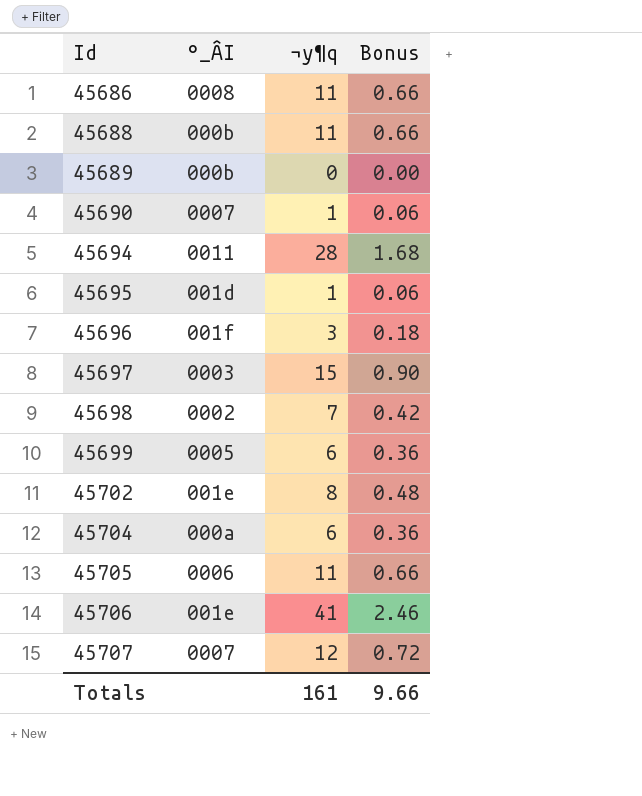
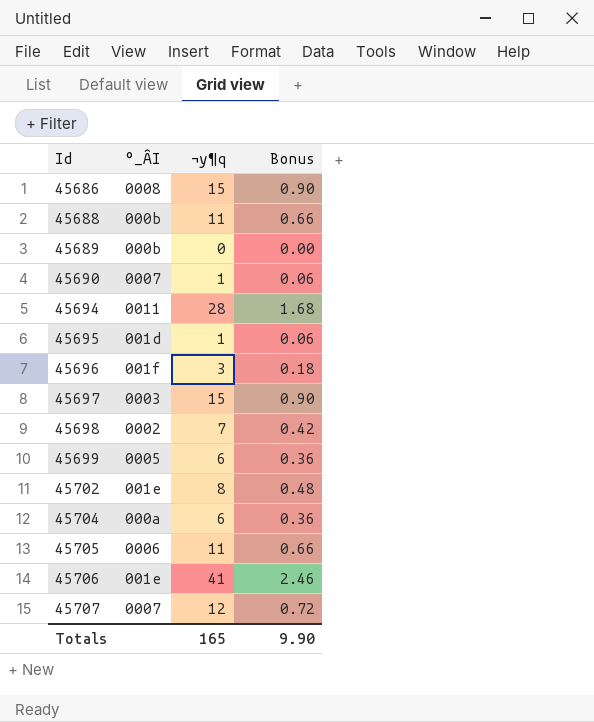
45686 | ¬y¶q: 11 -> 15
45686 | Bonus: 0.66 -> 0.90
Totals | ¬y¶q: 161 -> 165
Totals | Bonus: 9.66 -> 9.90

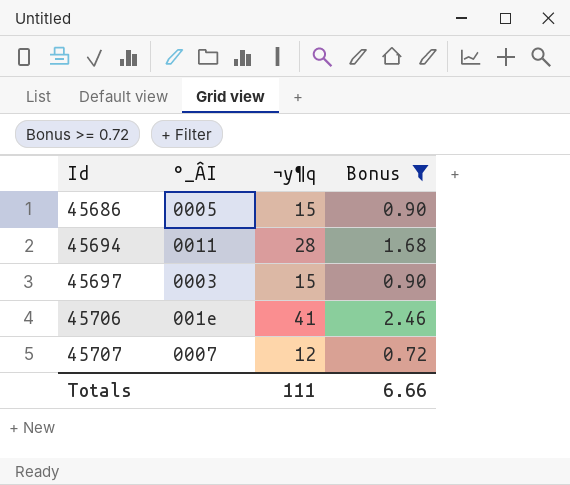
filter: none -> Bonus >= 0.72
45686 | °_ÂI: 0008 -> 0005
Totals | ¬y¶q: 165 -> 111
Totals | Bonus: 9.90 -> 6.66

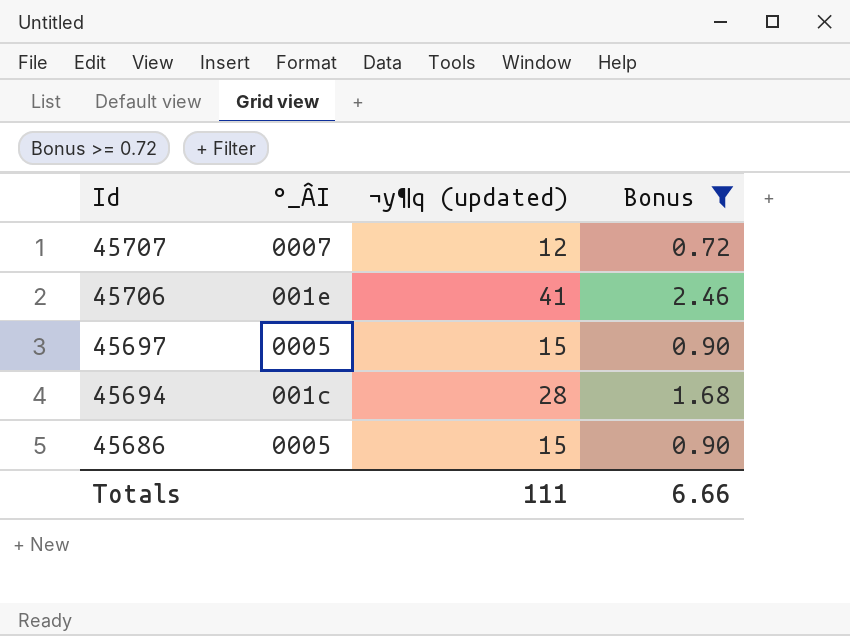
row order: Id ascending -> Id descending
column name: ¬y¶q -> ¬y¶q (updated)
45697 | °_ÂI: 0003 -> 0005
45694 | °_ÂI: 0011 -> 001c

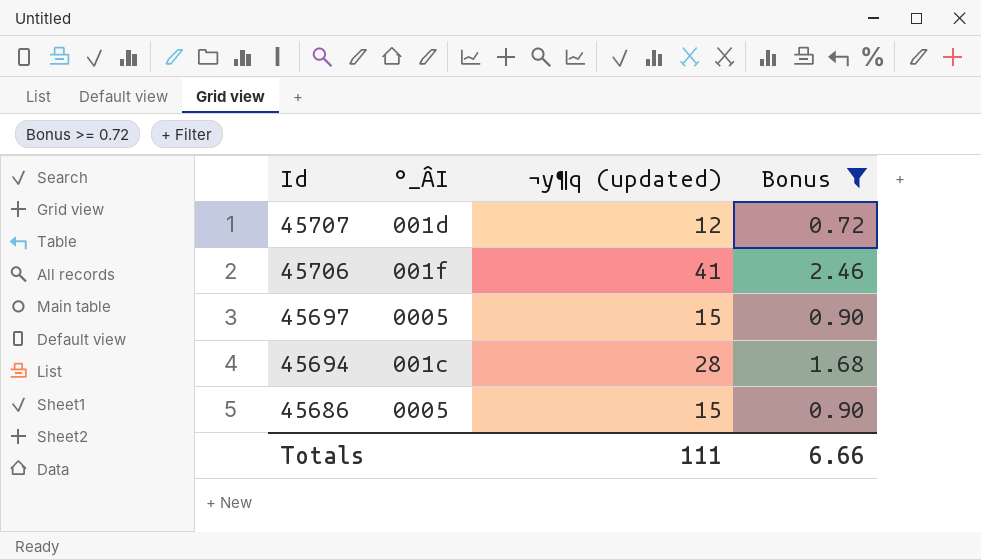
45707 | °_ÂI: 0007 -> 001d
45706 | °_ÂI: 001e -> 001f

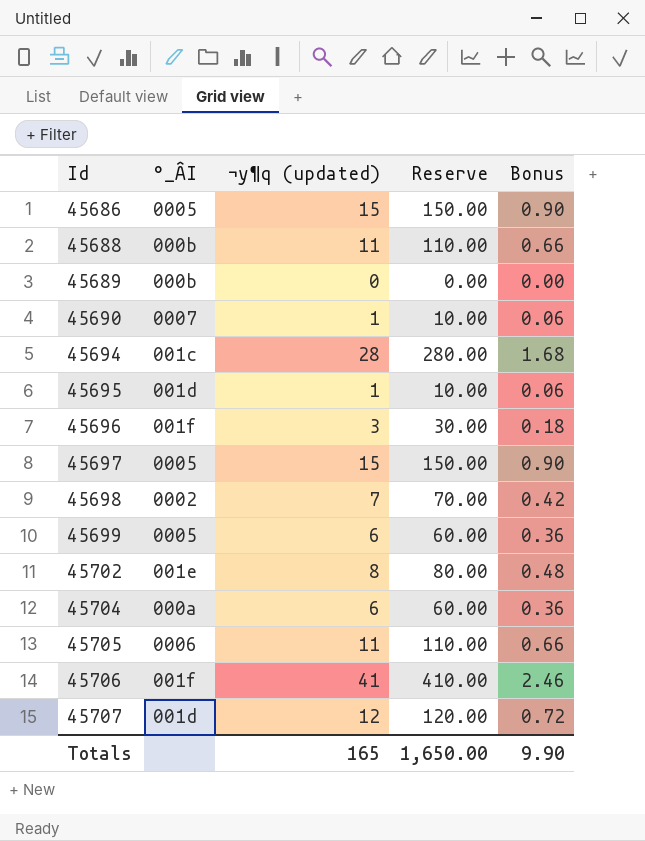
filter: Bonus >= 0.72 -> none
row order: Id descending -> Id ascending
column Reserve | formula: none -> [¬y¶q (updated)] * 10
Totals | ¬y¶q (updated): 111 -> 165
Totals | Bonus: 6.66 -> 9.90

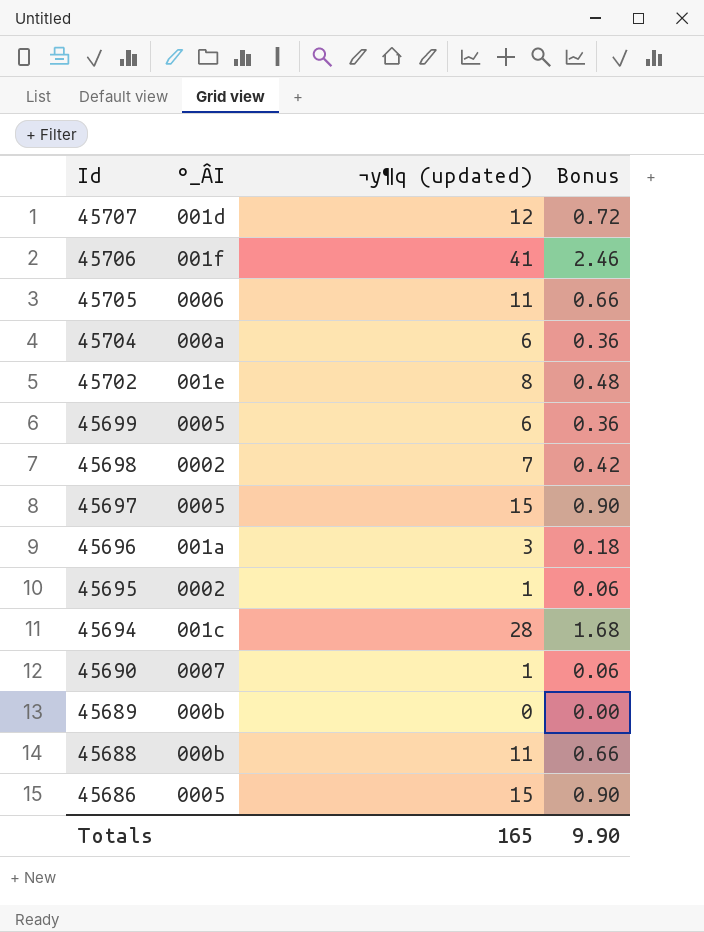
row order: Id ascending -> Id descending
column Reserve | formula: [¬y¶q (updated)] * 10 -> none
45696 | °_ÂI: 001f -> 001a
45695 | °_ÂI: 001d -> 0002

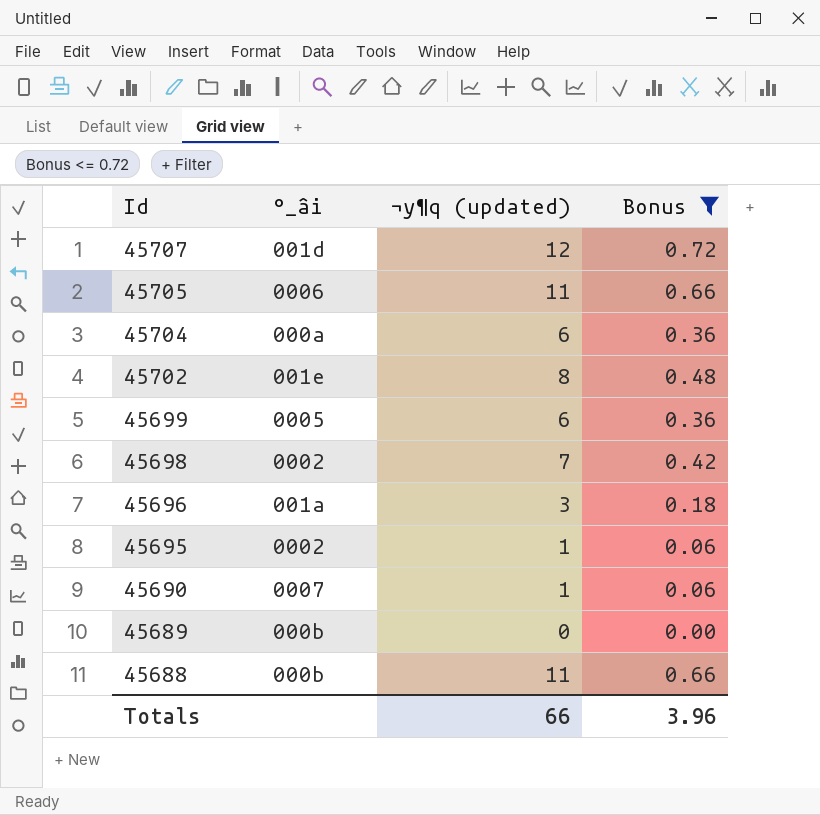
filter: none -> Bonus <= 0.72
column name: °_ÂI -> °_âi
Totals | ¬y¶q (updated): 165 -> 66
Totals | Bonus: 9.90 -> 3.96

